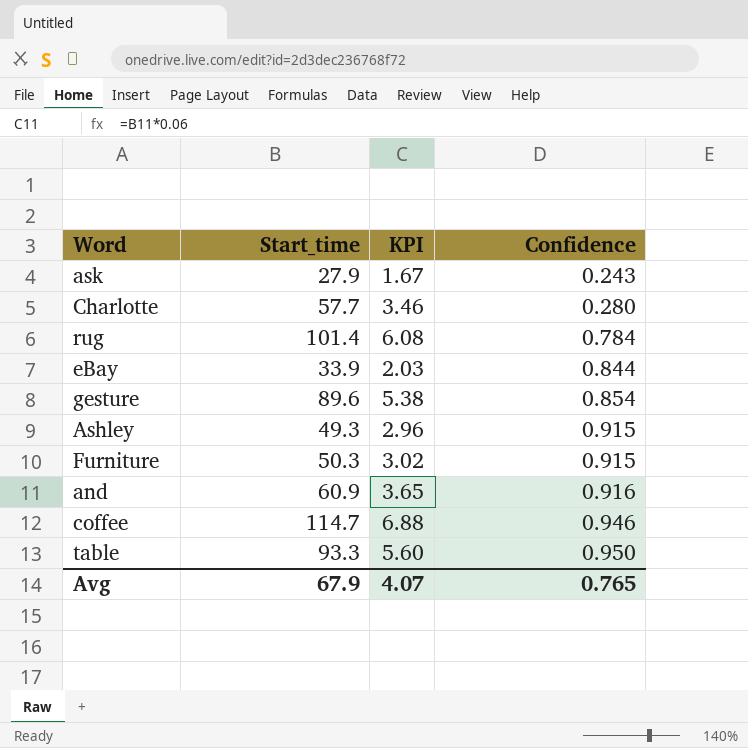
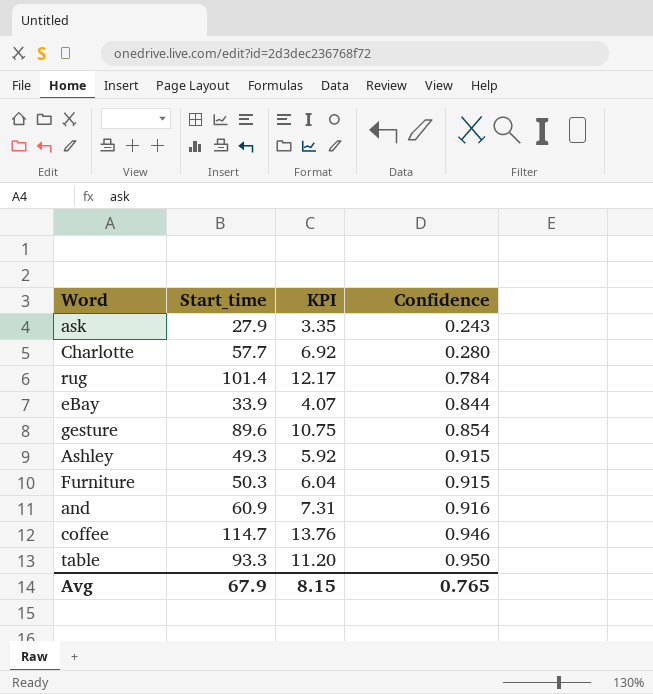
column KPI | formula: [Start_time] * 0.06 -> [Start_time] * 0.12
Avg | KPI: 4.07 -> 8.15

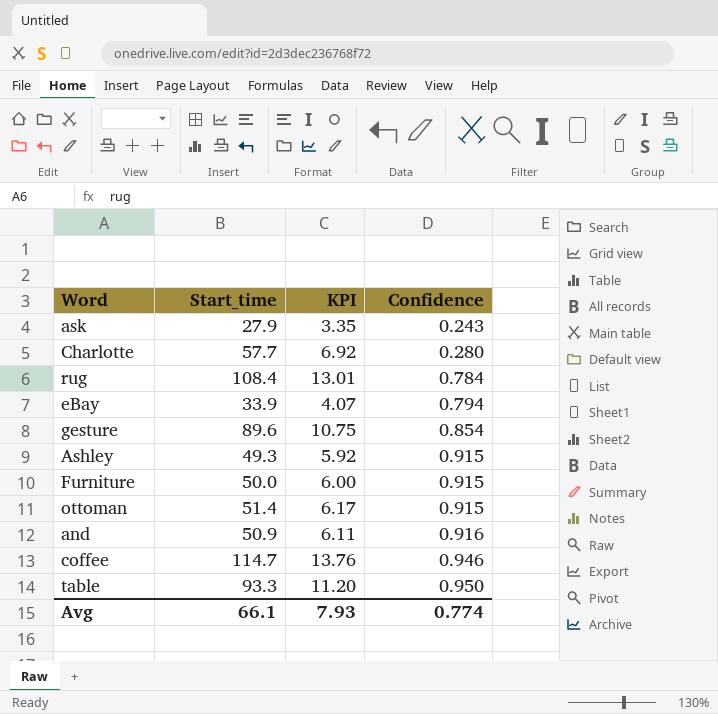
rug | Start_time: 101.4 -> 108.4
rug | KPI: 12.17 -> 13.01
eBay | Confidence: 0.844 -> 0.794
Furniture | Start_time: 50.3 -> 50.0
Furniture | KPI: 6.04 -> 6.00
row ottoman: none -> 51.4 | 6.17 | 0.915
and | Start_time: 60.9 -> 50.9
and | KPI: 7.31 -> 6.11
Avg | Start_time: 67.9 -> 66.1
Avg | KPI: 8.15 -> 7.93
Avg | Confidence: 0.765 -> 0.774

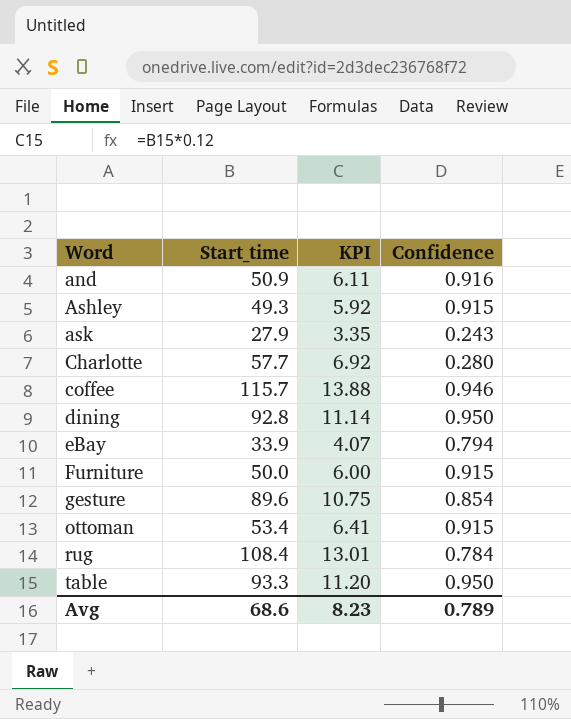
row order: Confidence ascending -> Word ascending
coffee | Start_time: 114.7 -> 115.7
coffee | KPI: 13.76 -> 13.88
row dining: none -> 92.8 | 11.14 | 0.950
ottoman | Start_time: 51.4 -> 53.4
ottoman | KPI: 6.17 -> 6.41
Avg | Start_time: 66.1 -> 68.6
Avg | KPI: 7.93 -> 8.23
Avg | Confidence: 0.774 -> 0.789

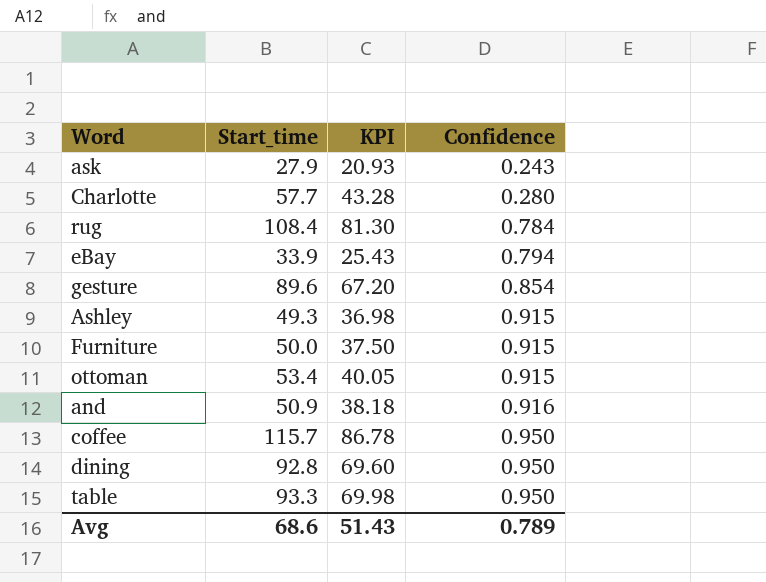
row order: Word ascending -> Confidence ascending
column KPI | formula: [Start_time] * 0.12 -> [Start_time] * 0.75
coffee | Confidence: 0.946 -> 0.950
Avg | KPI: 8.23 -> 51.43

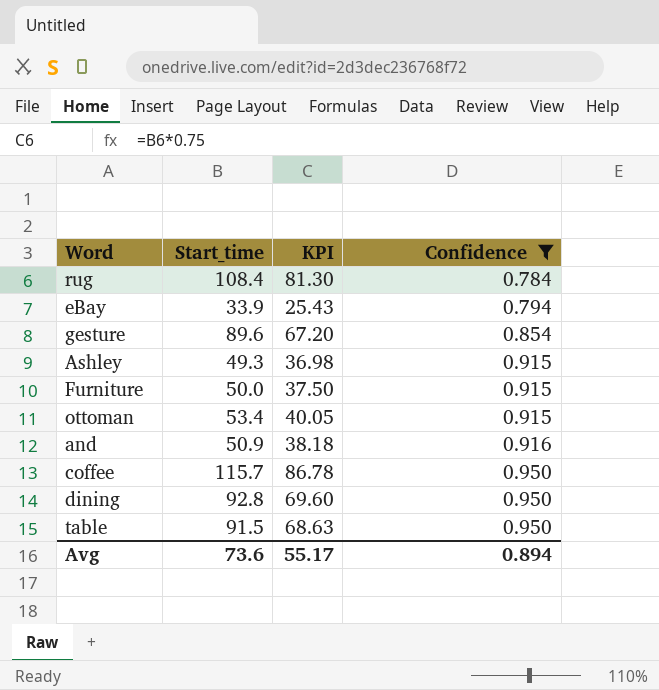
filter: none -> Confidence >= 0.784
table | Start_time: 93.3 -> 91.5
table | KPI: 69.98 -> 68.63
Avg | Start_time: 68.6 -> 73.6
Avg | KPI: 51.43 -> 55.17
Avg | Confidence: 0.789 -> 0.894

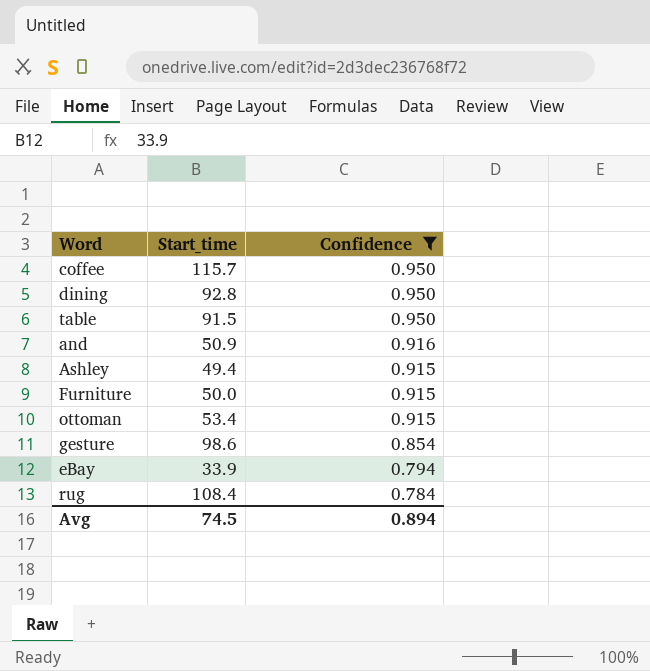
row order: Confidence ascending -> Confidence descending
column KPI | formula: [Start_time] * 0.75 -> none
Ashley | Start_time: 49.3 -> 49.4
gesture | Start_time: 89.6 -> 98.6
Avg | Start_time: 73.6 -> 74.5

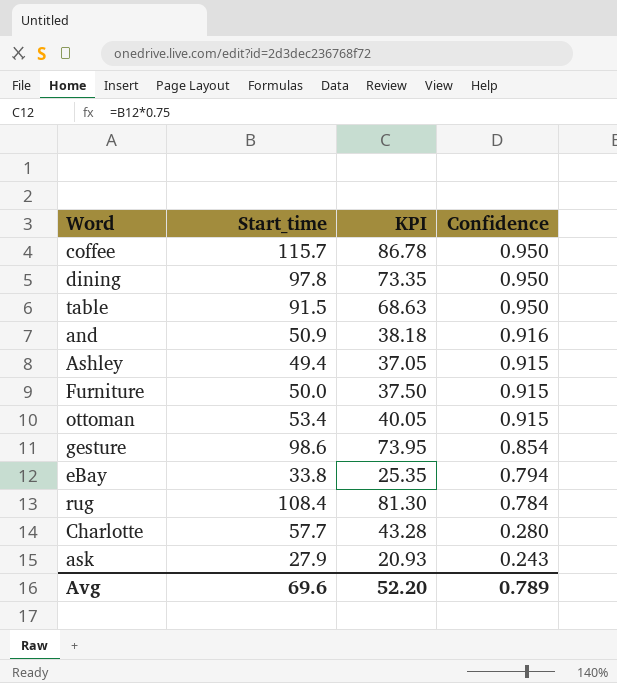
filter: Confidence >= 0.784 -> none
column KPI | formula: none -> [Start_time] * 0.75
dining | Start_time: 92.8 -> 97.8
eBay | Start_time: 33.9 -> 33.8
Avg | Start_time: 74.5 -> 69.6
Avg | Confidence: 0.894 -> 0.789

